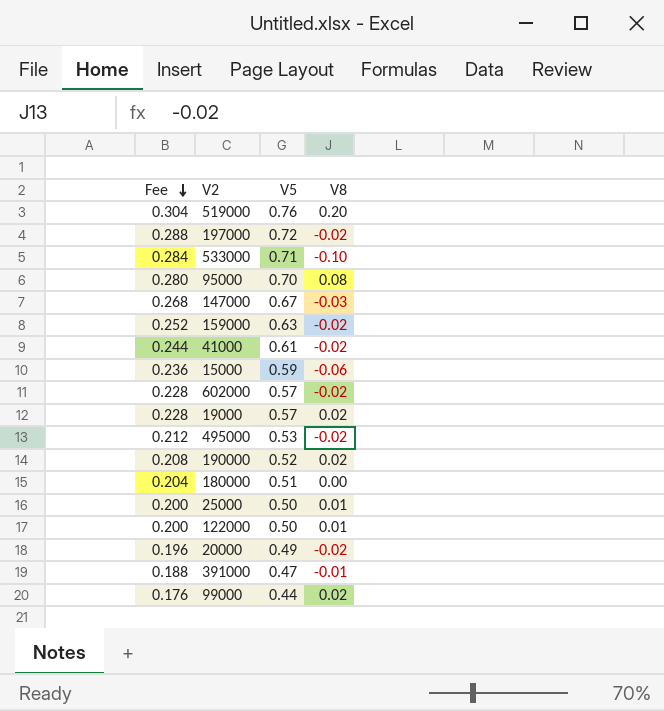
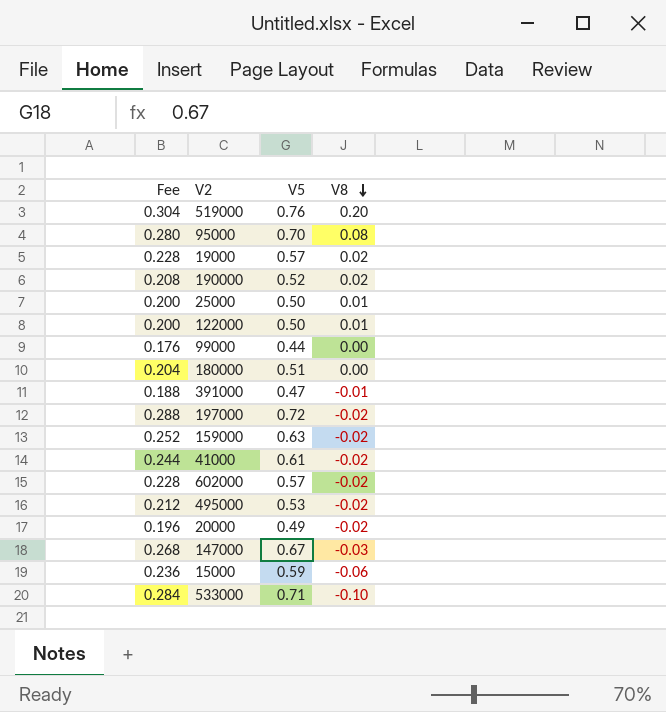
row order: Fee descending -> V8 descending
99000 | V8: 0.02 -> 0.00

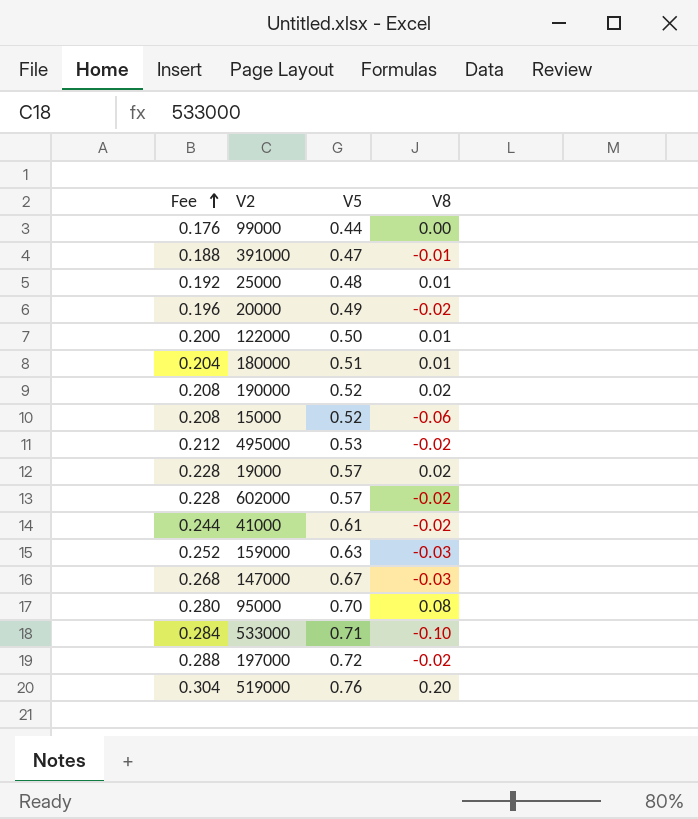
row order: V8 descending -> Fee ascending
25000 | Fee: 0.200 -> 0.192
25000 | V5: 0.50 -> 0.48
180000 | V8: 0.00 -> 0.01
15000 | Fee: 0.236 -> 0.208
15000 | V5: 0.59 -> 0.52
159000 | V8: -0.02 -> -0.03

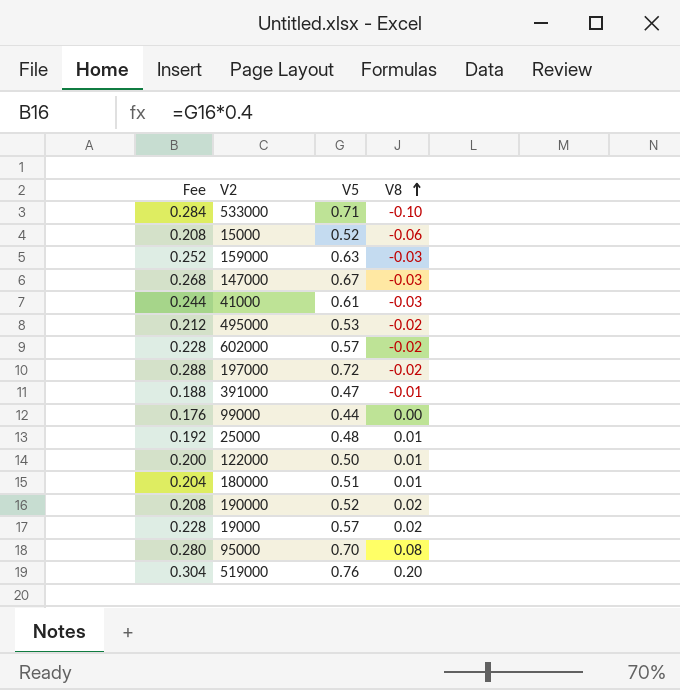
row order: Fee ascending -> V8 ascending
row 20000: 0.196 | 0.49 | -0.02 -> none
41000 | V8: -0.02 -> -0.03

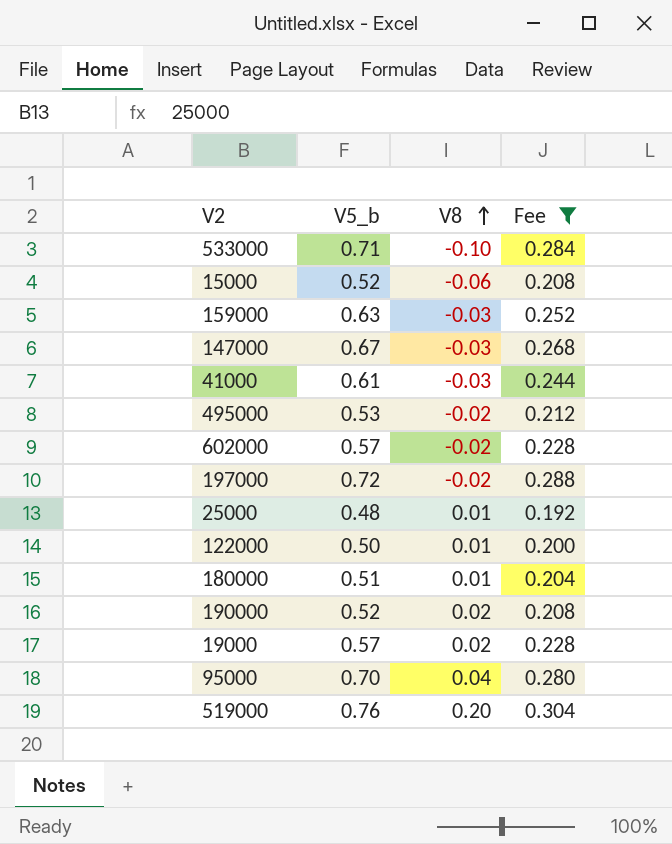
filter: none -> Fee >= 0.192
column name: V5 -> V5_b
column Fee | position: 1 -> 4
95000 | V8: 0.08 -> 0.04

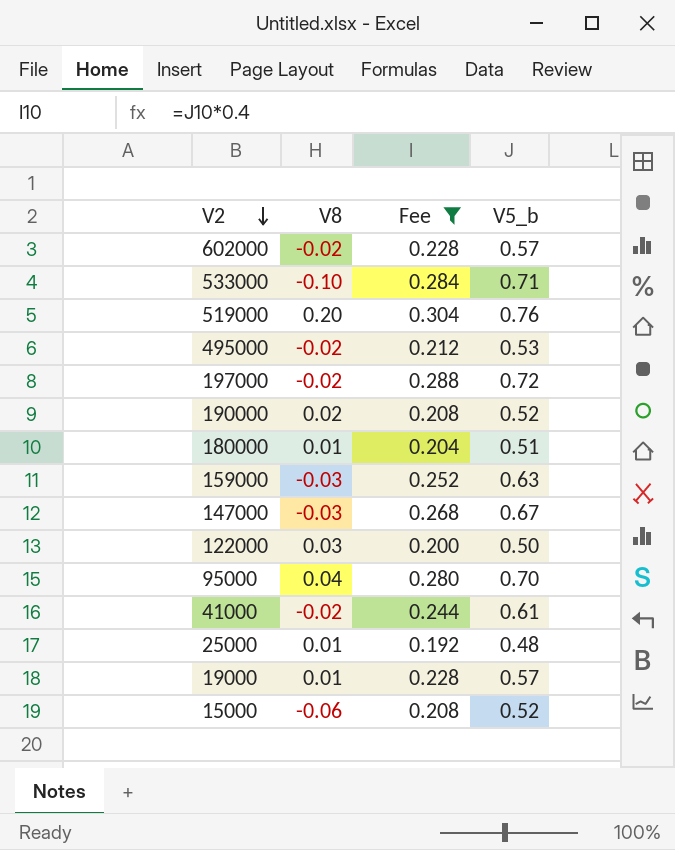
row order: V8 ascending -> V2 descending
column V5_b | position: 2 -> 4
122000 | V8: 0.01 -> 0.03
41000 | V8: -0.03 -> -0.02
19000 | V8: 0.02 -> 0.01

